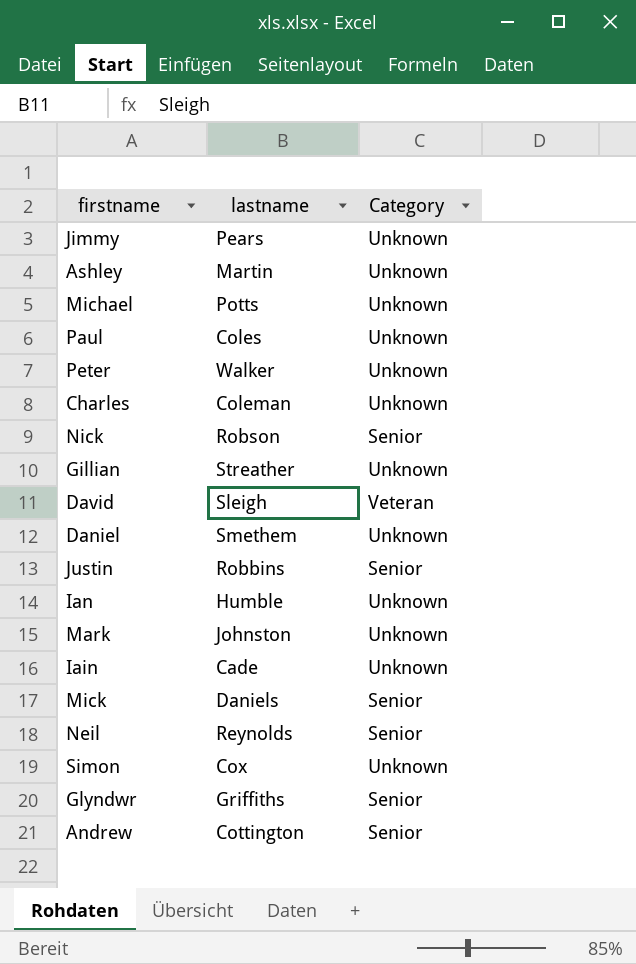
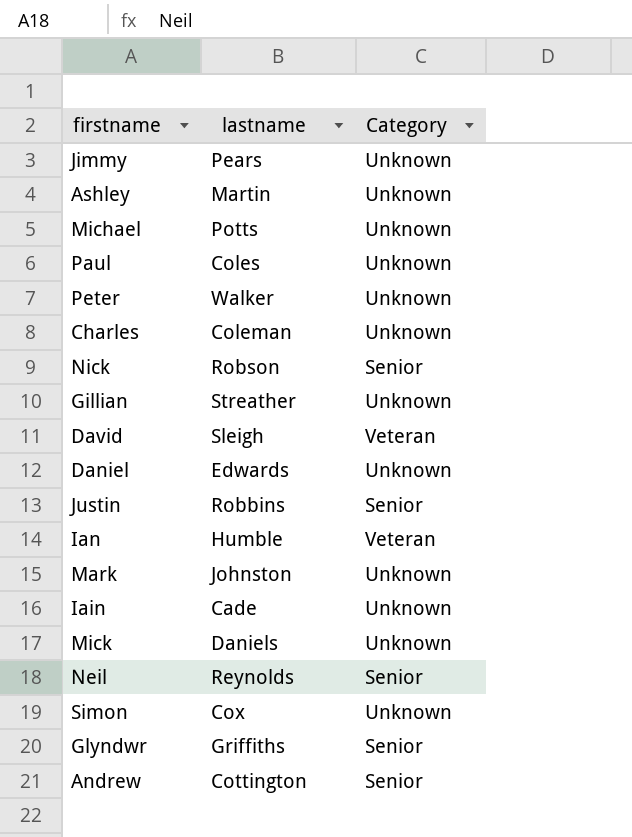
Daniel | lastname: Smethem -> Edwards
Ian | Category: Unknown -> Veteran
Mick | Category: Senior -> Unknown

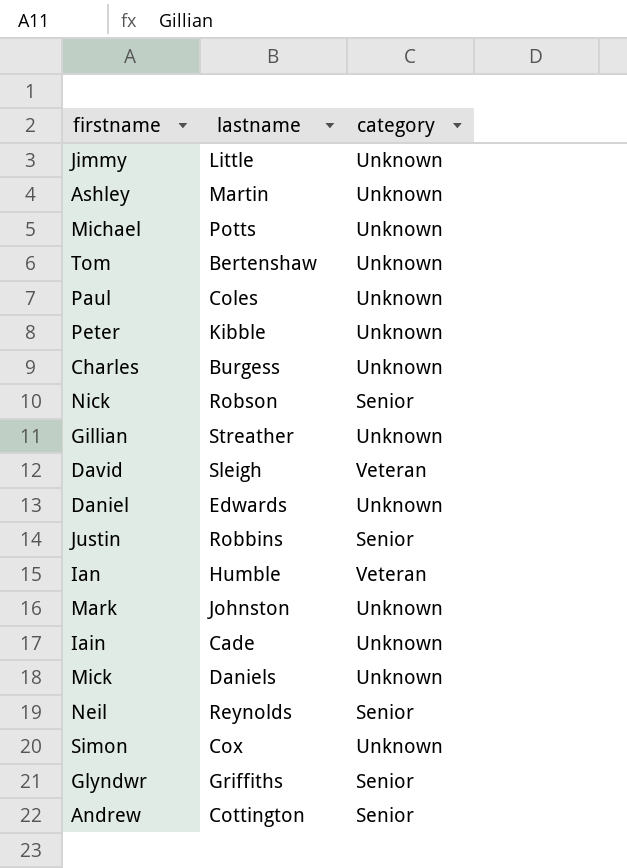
column name: Category -> category
Jimmy | lastname: Pears -> Little
row Tom: none -> Bertenshaw | Unknown
Peter | lastname: Walker -> Kibble
Charles | lastname: Coleman -> Burgess

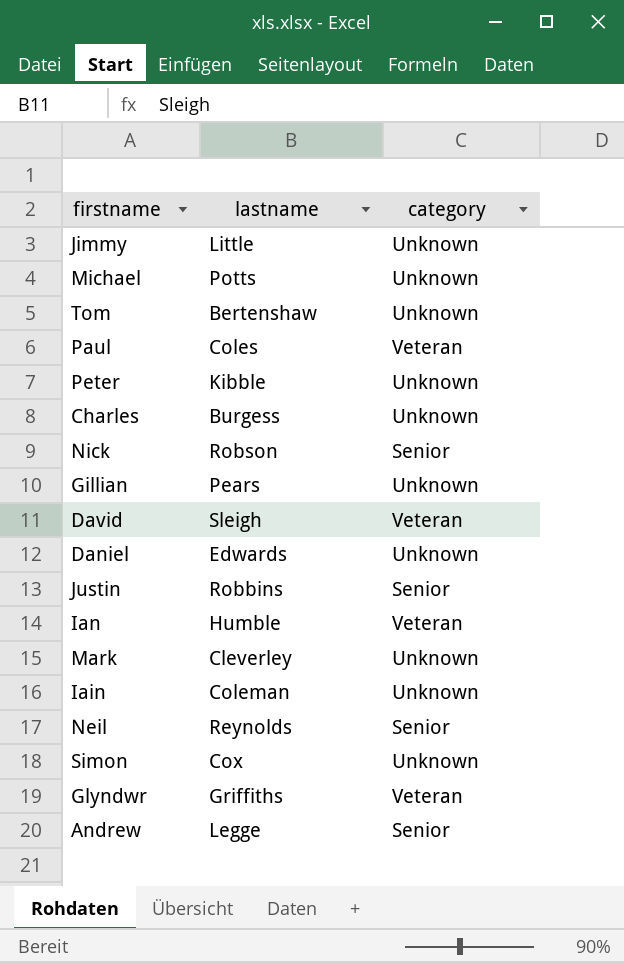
row Ashley: Martin | Unknown -> none
row Mick: Daniels | Unknown -> none
Paul | category: Unknown -> Veteran
Gillian | lastname: Streather -> Pears
Mark | lastname: Johnston -> Cleverley
Iain | lastname: Cade -> Coleman
Glyndwr | category: Senior -> Veteran
Andrew | lastname: Cottington -> Legge

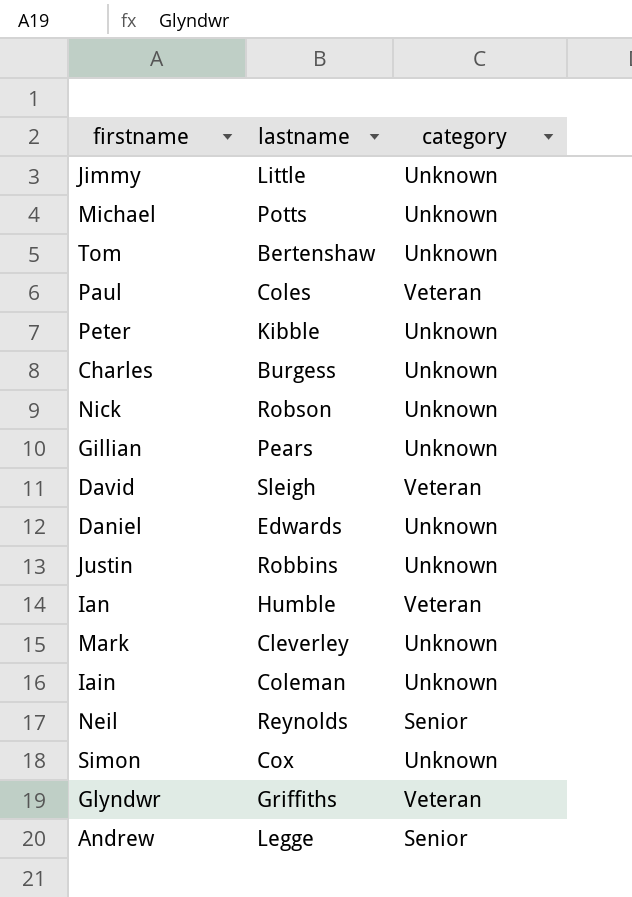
Nick | category: Senior -> Unknown
Justin | category: Senior -> Unknown

